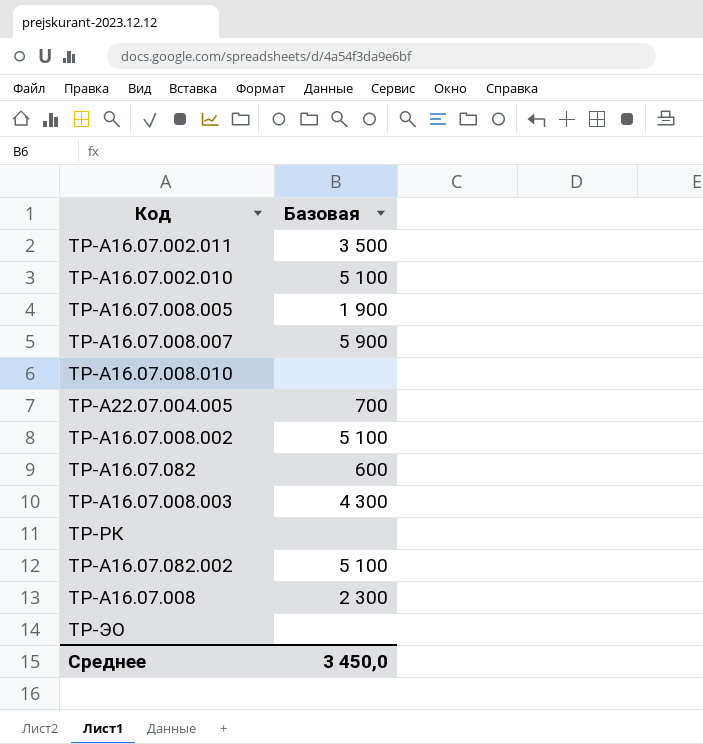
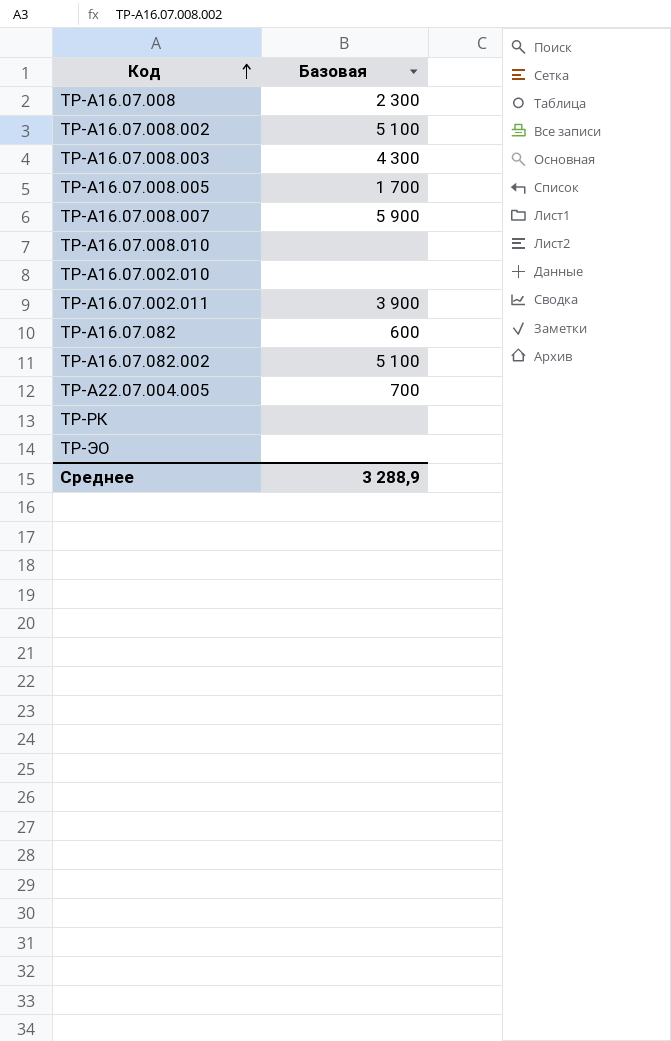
row order: none -> Код ascending
ТР-A16.07.008.005 | Базовая: 1 900 -> 1 700
ТР-А16.07.002.010 | Базовая: 5 100 -> none
ТР-А16.07.002.011 | Базовая: 3 500 -> 3 900
Среднее | Базовая: 3 450,0 -> 3 288,9

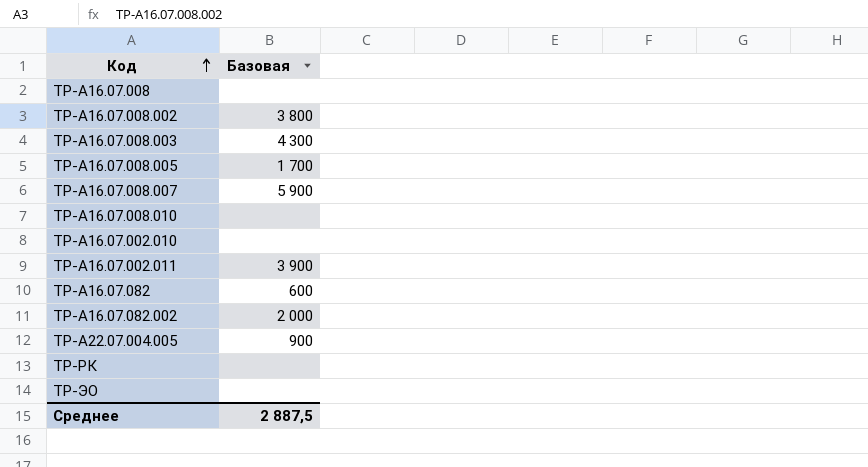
ТР-A16.07.008 | Базовая: 2 300 -> none
ТР-A16.07.008.002 | Базовая: 5 100 -> 3 800
ТР-А16.07.082.002 | Базовая: 5 100 -> 2 000
ТР-А22.07.004.005 | Базовая: 700 -> 900
Среднее | Базовая: 3 288,9 -> 2 887,5

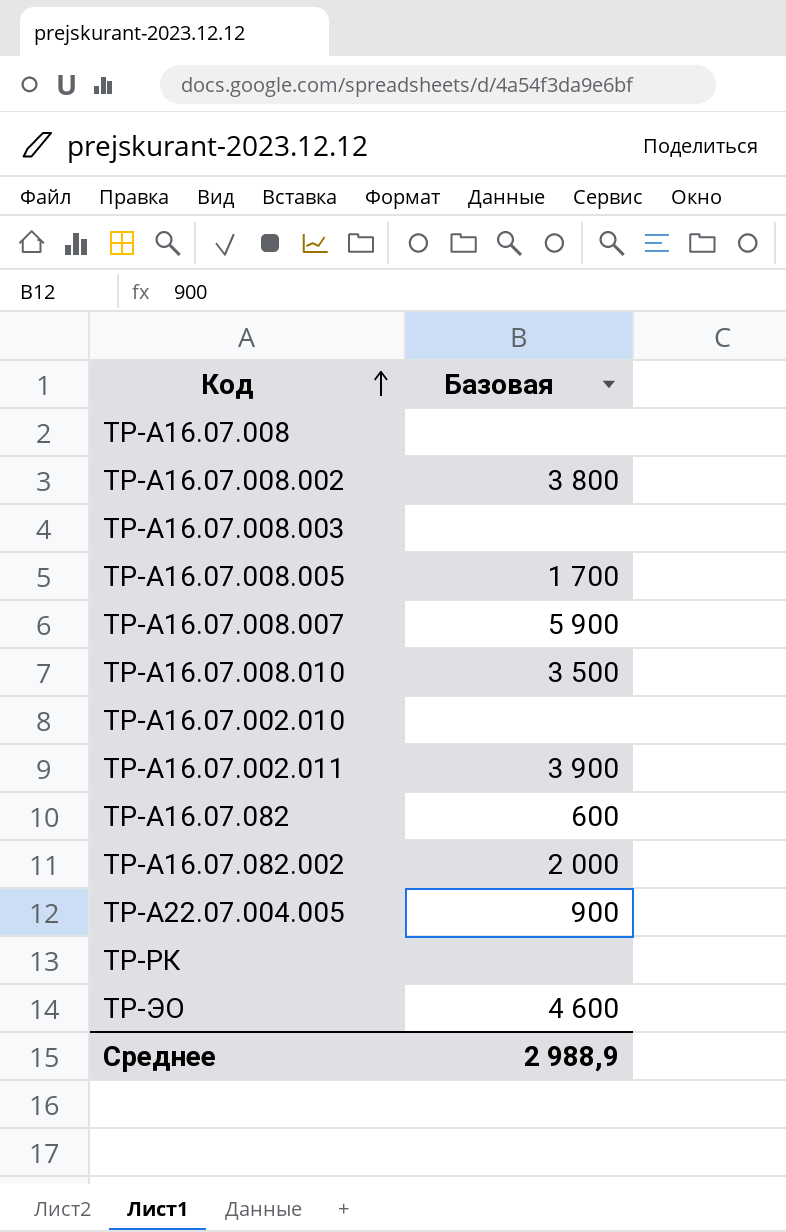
ТР-A16.07.008.003 | Базовая: 4 300 -> none
ТР-A16.07.008.010 | Базовая: none -> 3 500
ТР-ЭО | Базовая: none -> 4 600
Среднее | Базовая: 2 887,5 -> 2 988,9

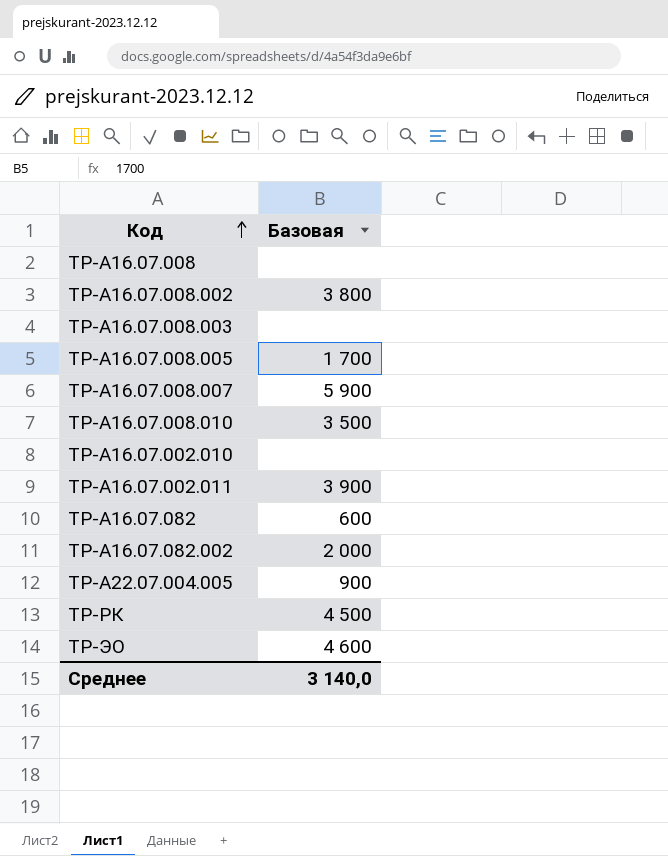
ТР-РК | Базовая: none -> 4 500
Среднее | Базовая: 2 988,9 -> 3 140,0

